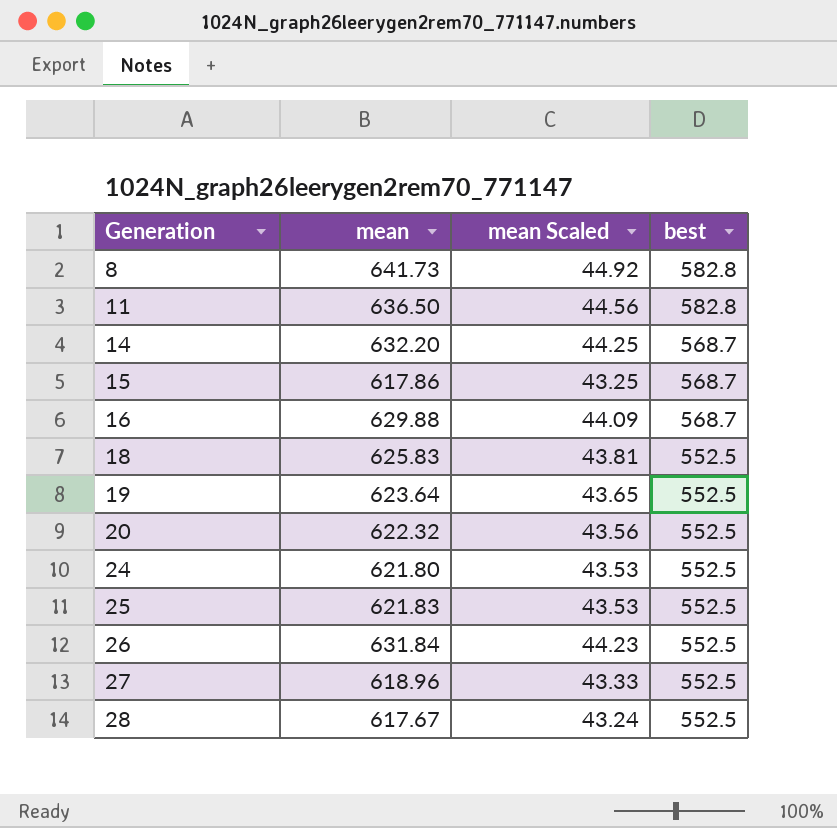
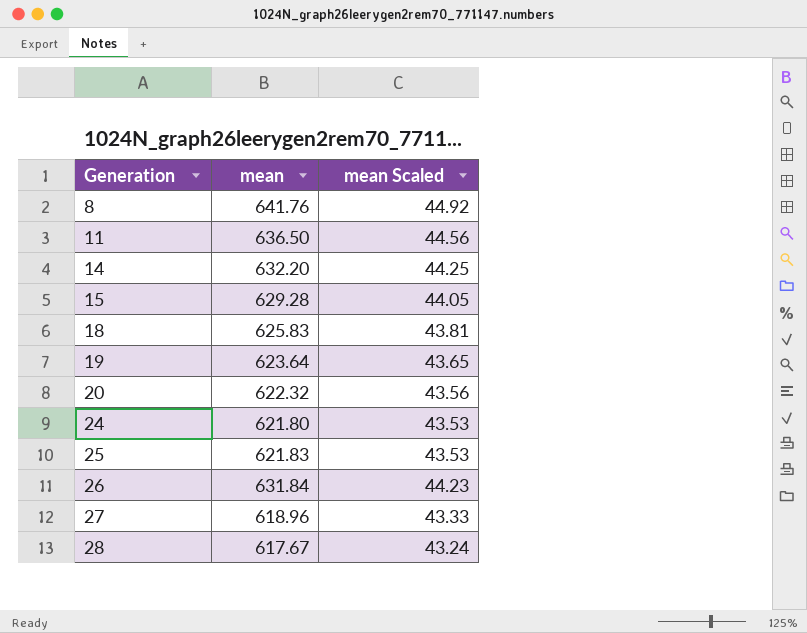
column best | position: 4 -> none
row 16: 629.88 | 44.09 | 568.7 -> none
8 | mean: 641.73 -> 641.76
15 | mean: 617.86 -> 629.28
15 | mean Scaled: 43.25 -> 44.05

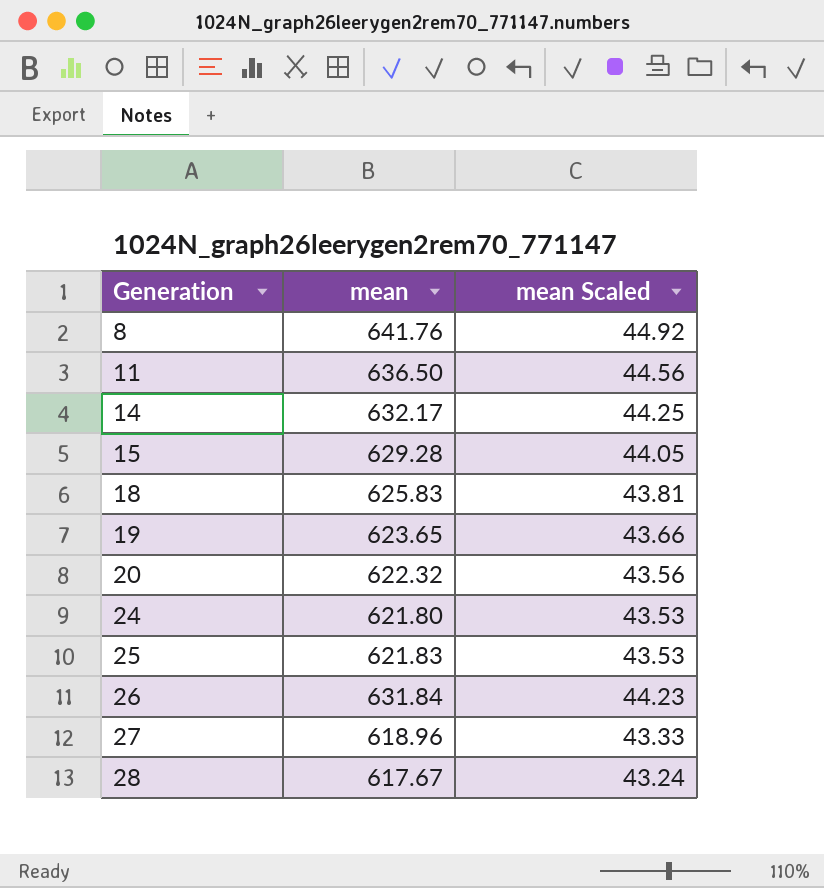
14 | mean: 632.20 -> 632.17
19 | mean: 623.64 -> 623.65
19 | mean Scaled: 43.65 -> 43.66

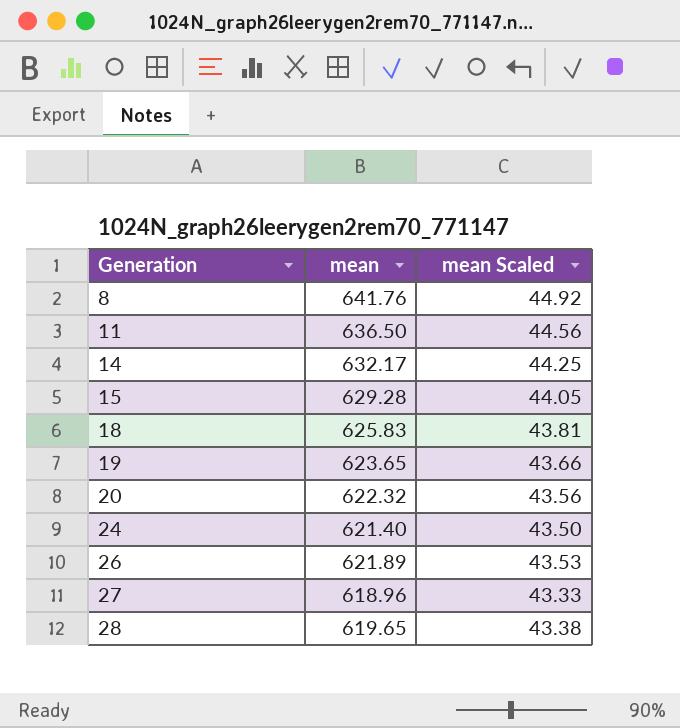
row 25: 621.83 | 43.53 -> none
24 | mean: 621.80 -> 621.40
24 | mean Scaled: 43.53 -> 43.50
26 | mean: 631.84 -> 621.89
26 | mean Scaled: 44.23 -> 43.53
28 | mean: 617.67 -> 619.65
28 | mean Scaled: 43.24 -> 43.38

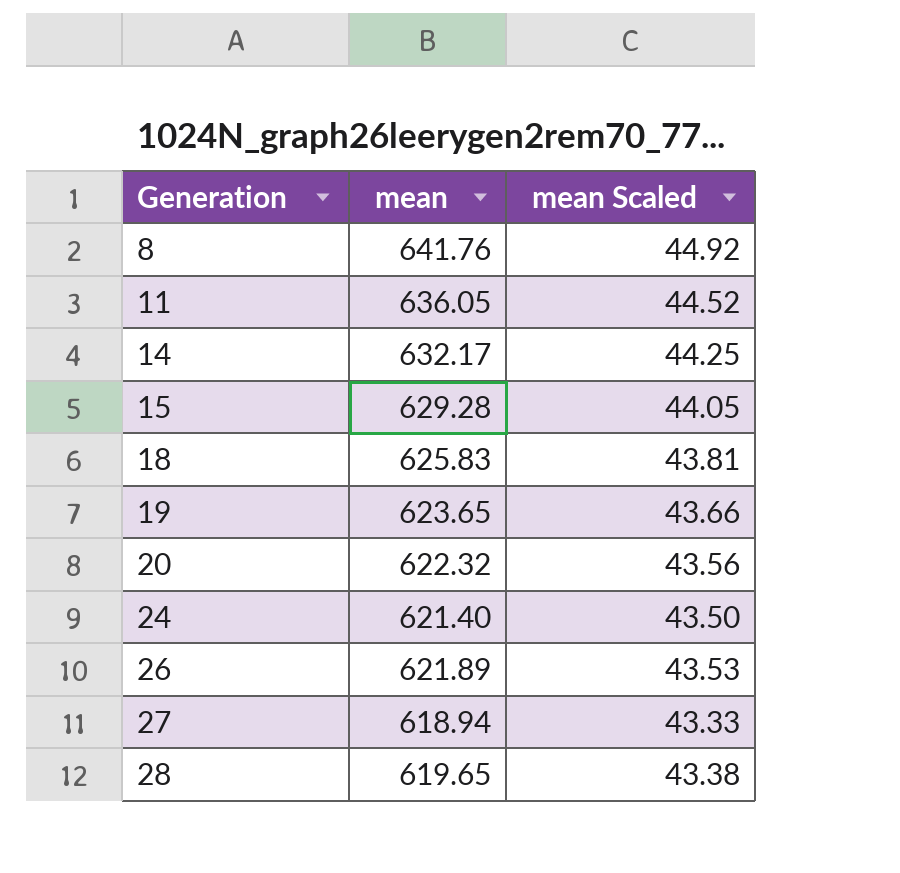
11 | mean: 636.50 -> 636.05
11 | mean Scaled: 44.56 -> 44.52
27 | mean: 618.96 -> 618.94

